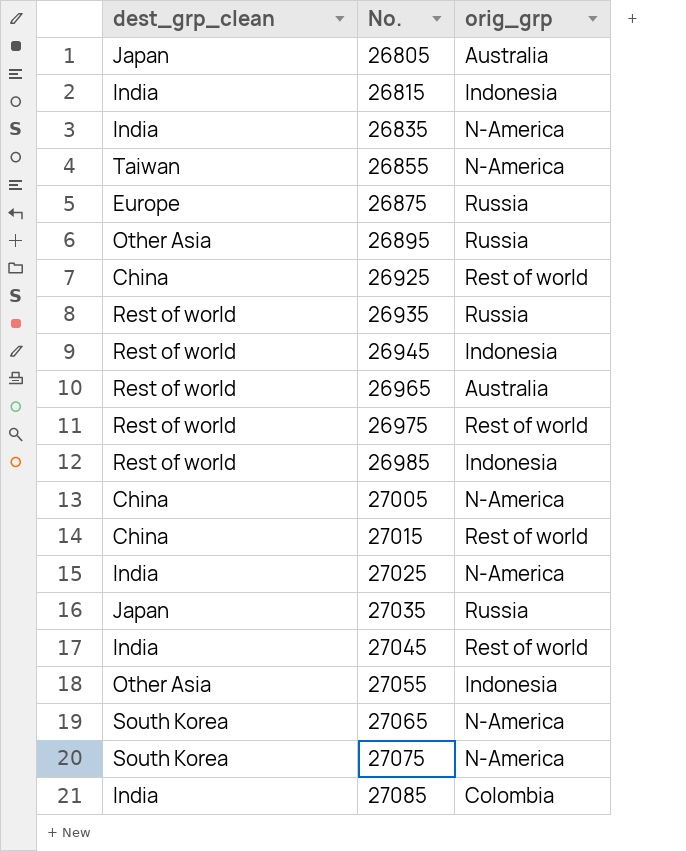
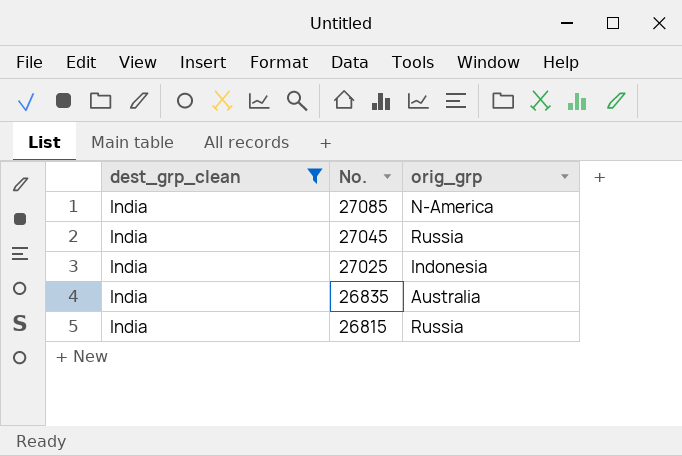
filter: none -> dest_grp_clean = India
row order: No. ascending -> No. descending
27085 | orig_grp: Colombia -> N-America
27045 | orig_grp: Rest of world -> Russia
27025 | orig_grp: N-America -> Indonesia
26835 | orig_grp: N-America -> Australia
26815 | orig_grp: Indonesia -> Russia

